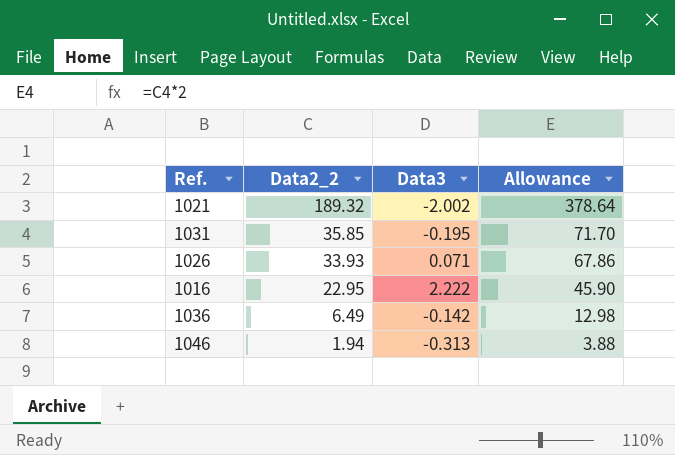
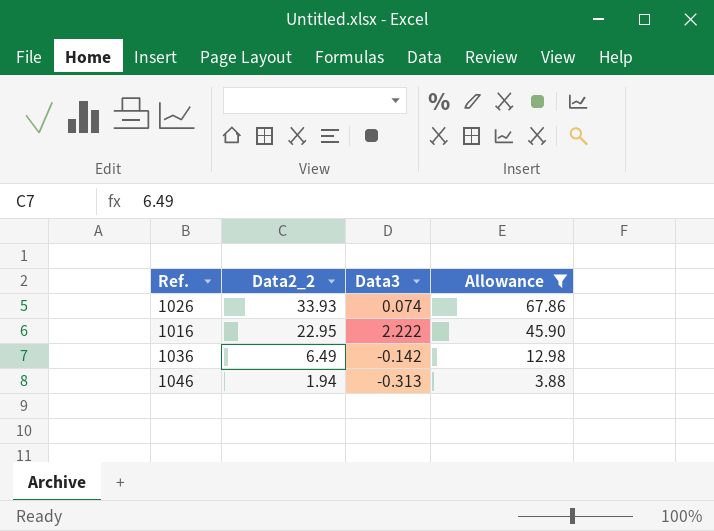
filter: none -> Allowance <= 67.86
1026 | Data3: 0.071 -> 0.074

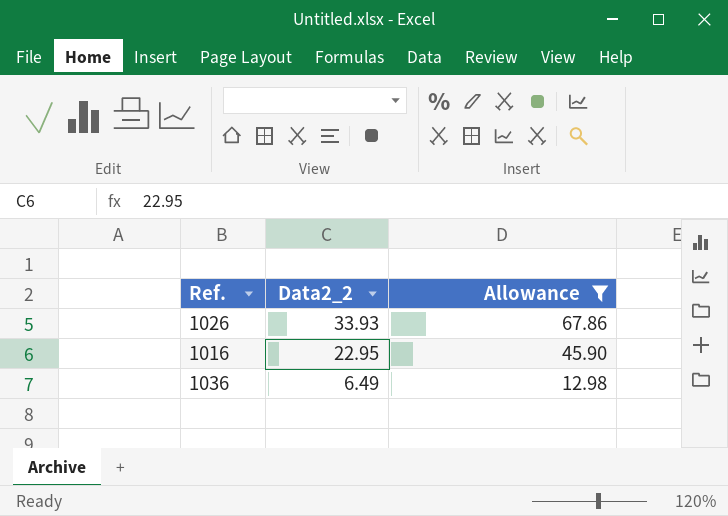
column Data3 | position: 3 -> none
row 1046: 1.94 | -0.313 | 3.88 -> none

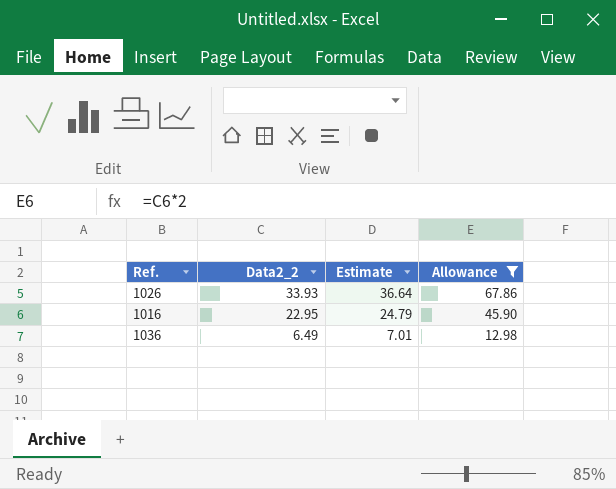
column Estimate | formula: none -> [Data2_2] * 1.08

